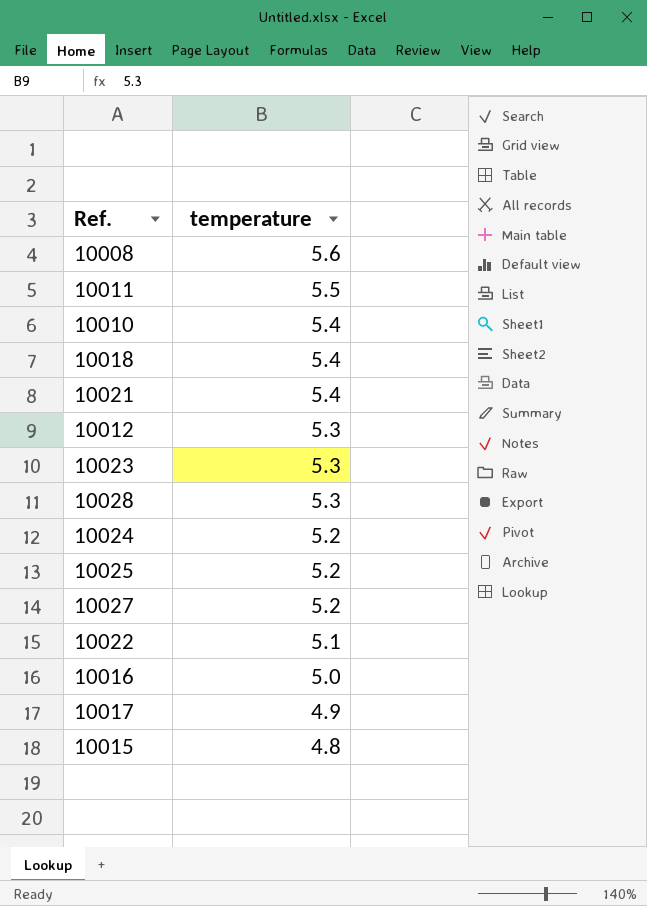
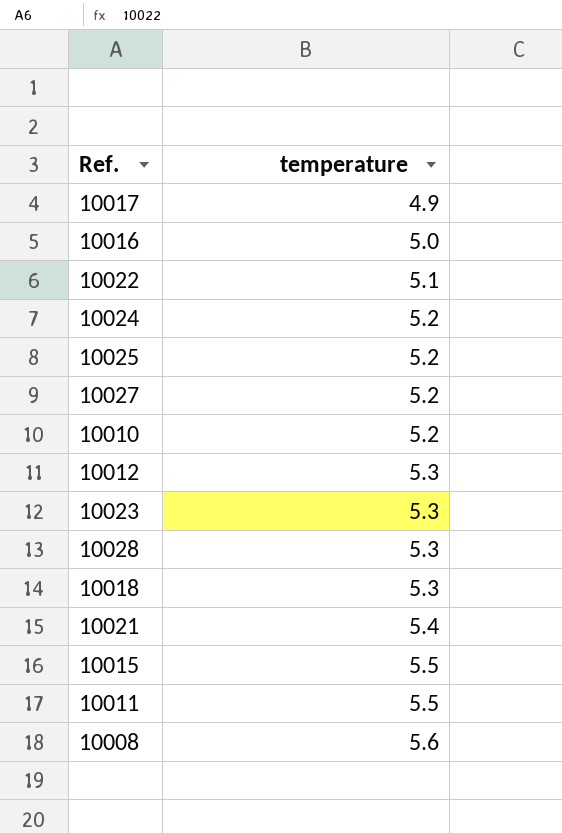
row order: temperature descending -> temperature ascending
10010 | temperature: 5.4 -> 5.2
10018 | temperature: 5.4 -> 5.3
10015 | temperature: 4.8 -> 5.5

